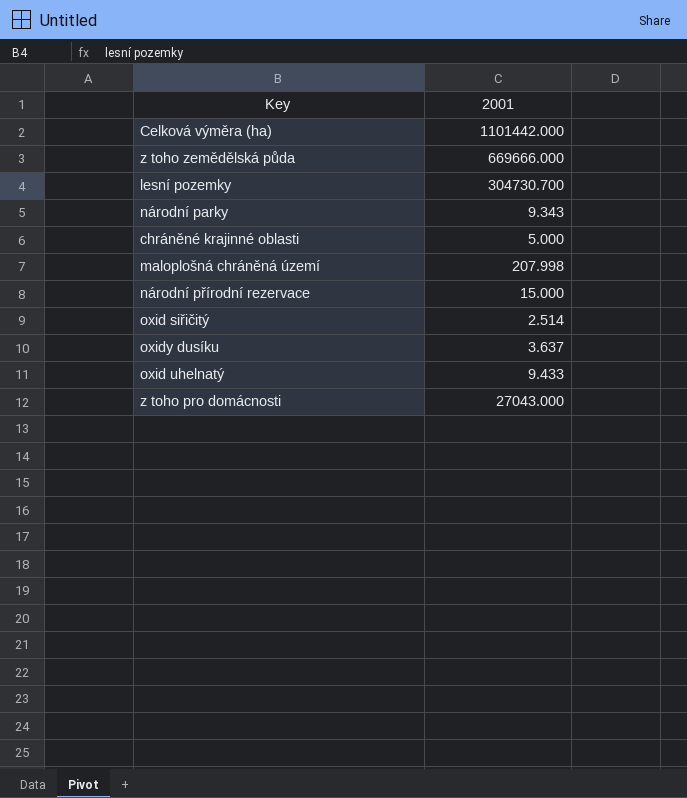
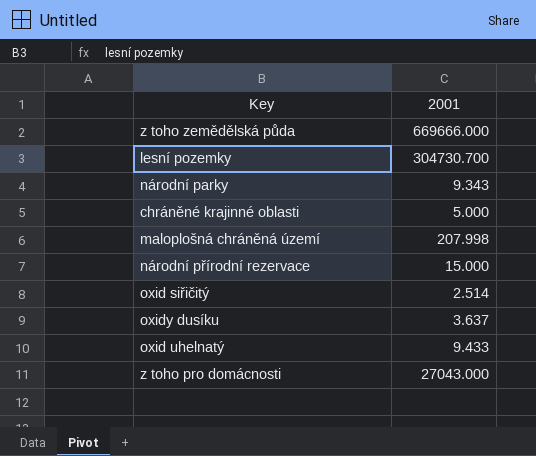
row Celková výměra (ha): 1101442.000 -> none

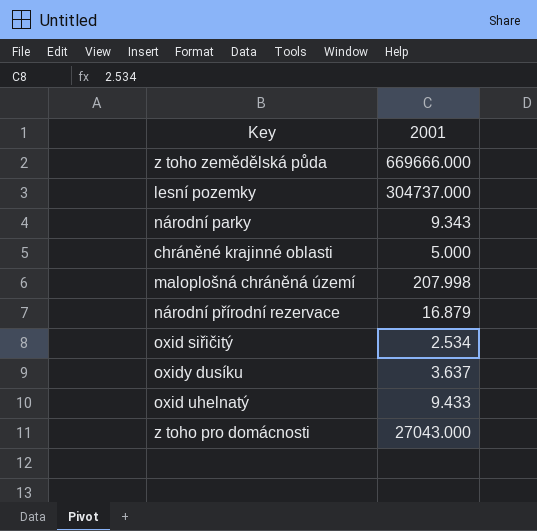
lesní pozemky | 2001: 304730.700 -> 304737.000
národní přírodní rezervace | 2001: 15.000 -> 16.879
oxid siřičitý | 2001: 2.514 -> 2.534

